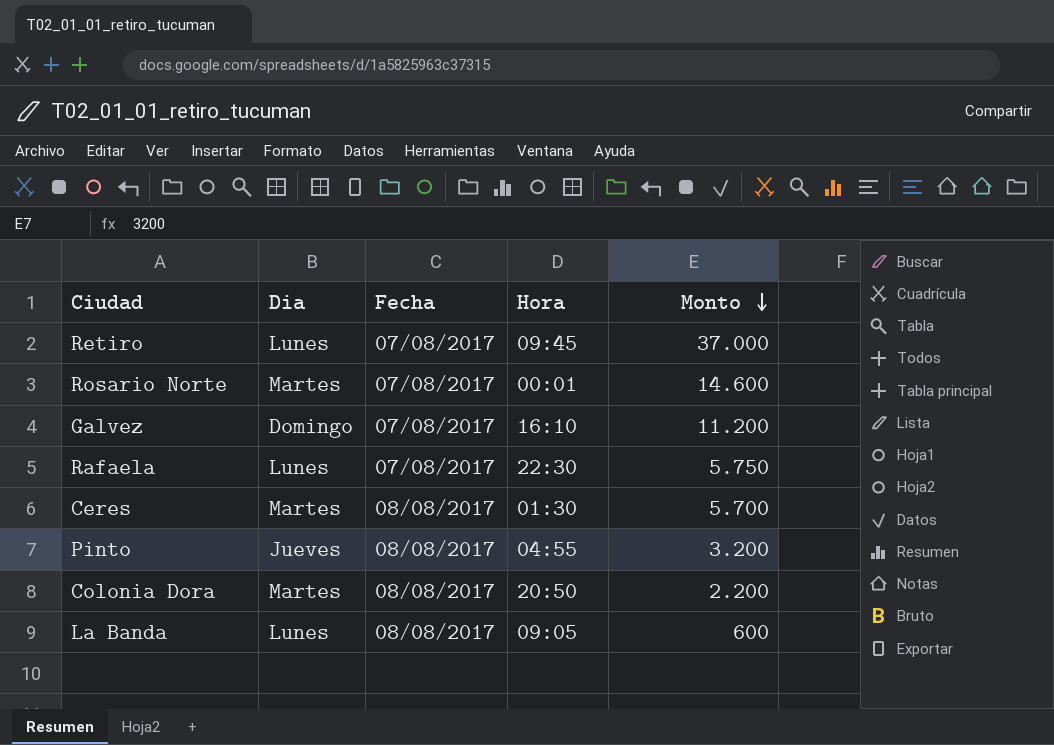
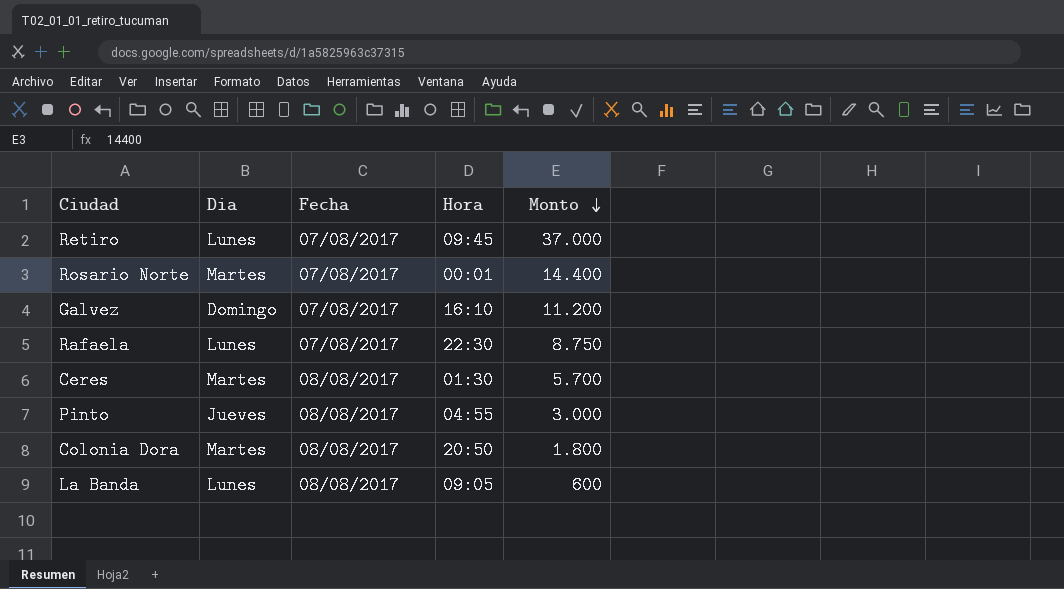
Rosario Norte | Monto: 14.600 -> 14.400
Rafaela | Monto: 5.750 -> 8.750
Pinto | Monto: 3.200 -> 3.000
Colonia Dora | Monto: 2.200 -> 1.800

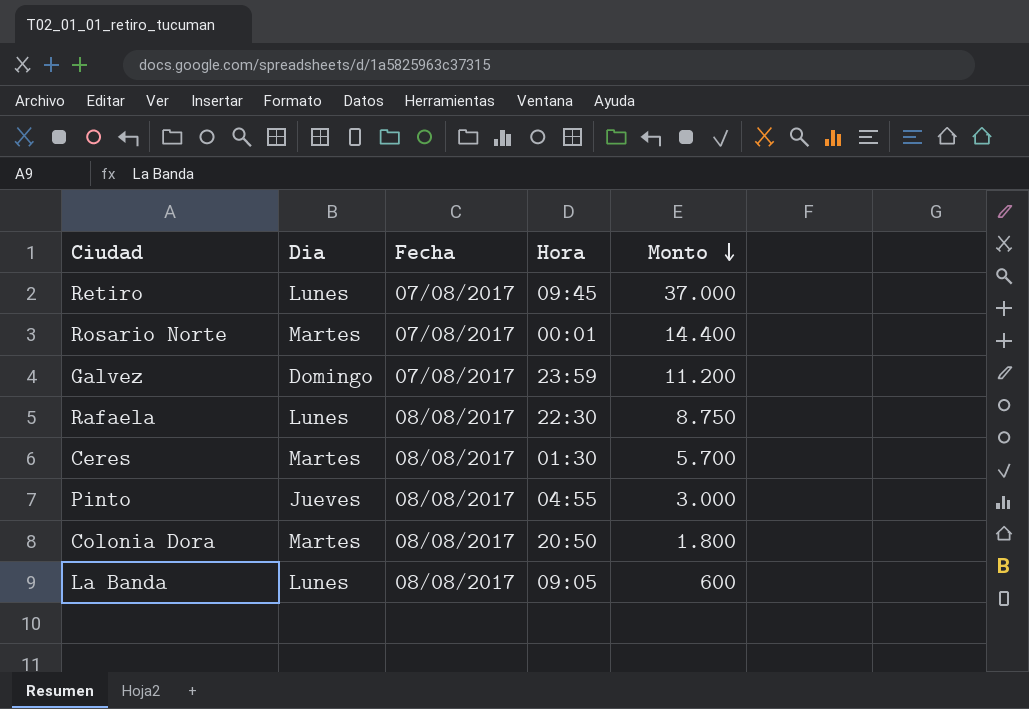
Galvez | Hora: 16:10 -> 23:59
Rafaela | Fecha: 07/08/2017 -> 08/08/2017

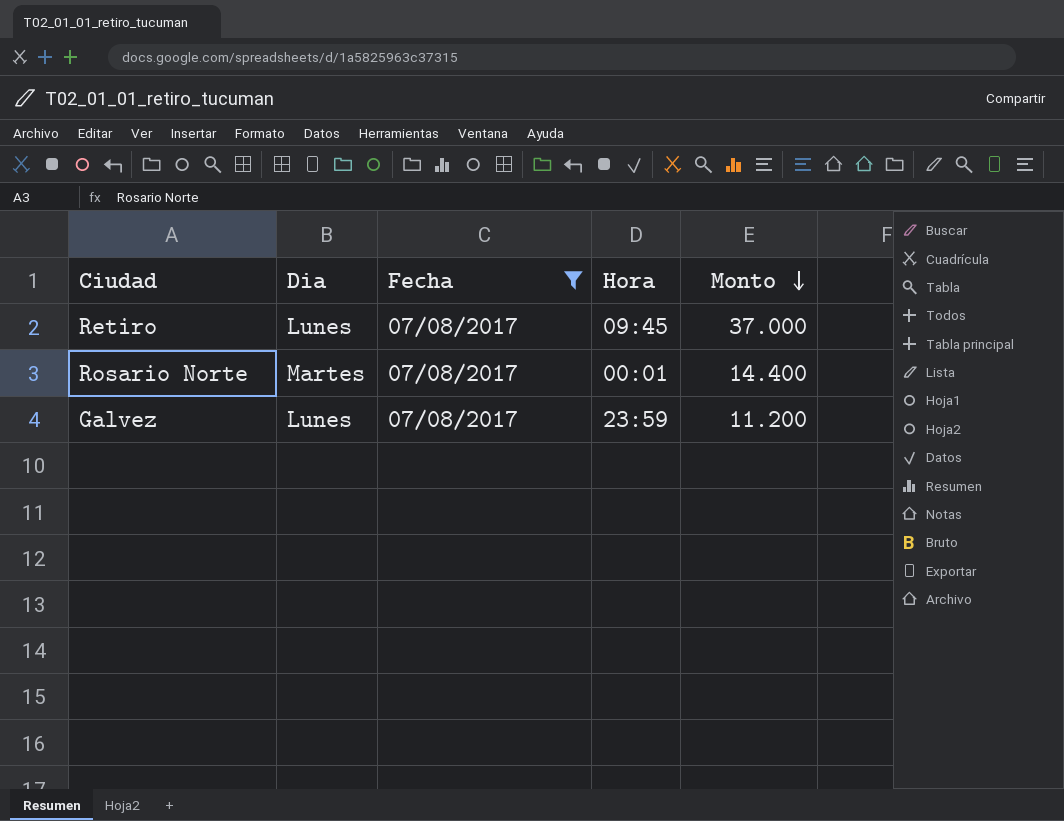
filter: none -> Fecha = 07/08/2017
Galvez | Dia: Domingo -> Lunes

